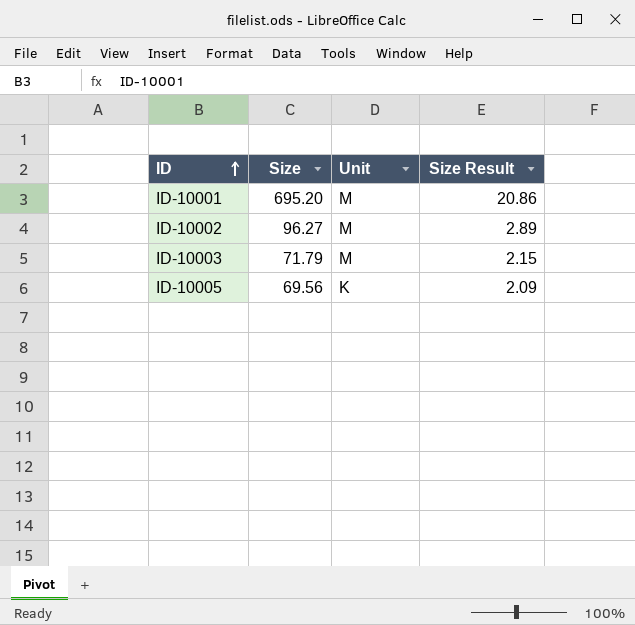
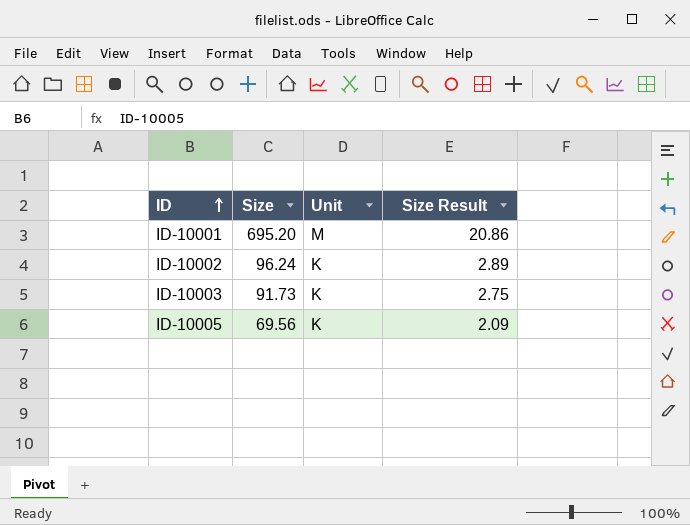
ID-10002 | Size: 96.27 -> 96.24
ID-10002 | Unit: M -> K
ID-10003 | Size: 71.79 -> 91.73
ID-10003 | Unit: M -> K
ID-10003 | Size Result: 2.15 -> 2.75

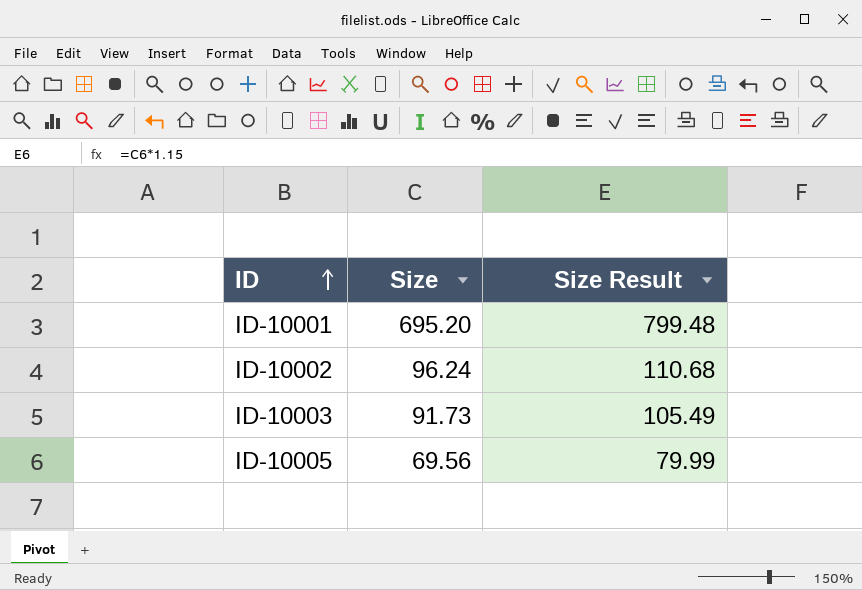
column Unit | position: 3 -> none
column Size Result | formula: [Size] * 0.03 -> [Size] * 1.15

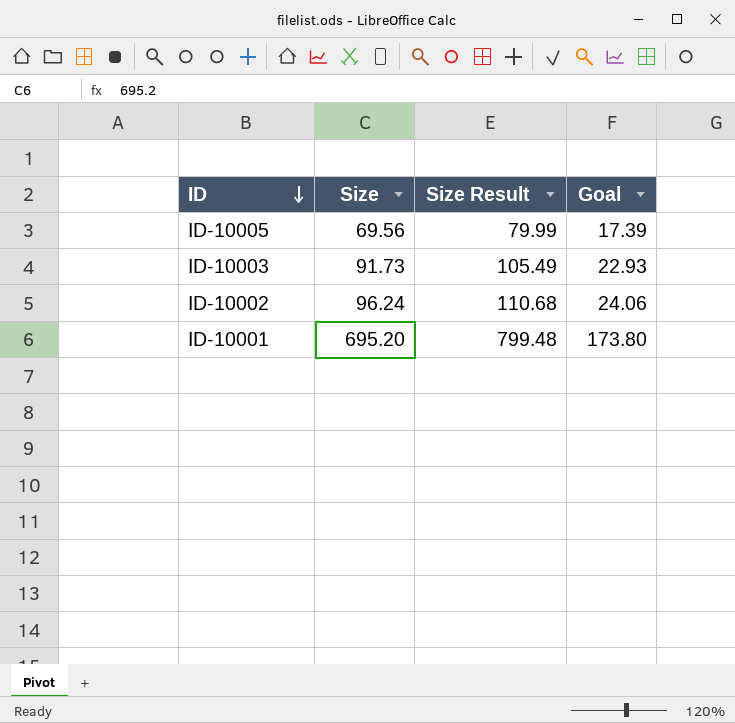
row order: ID ascending -> ID descending
column Goal | formula: none -> [Size] * 0.25

